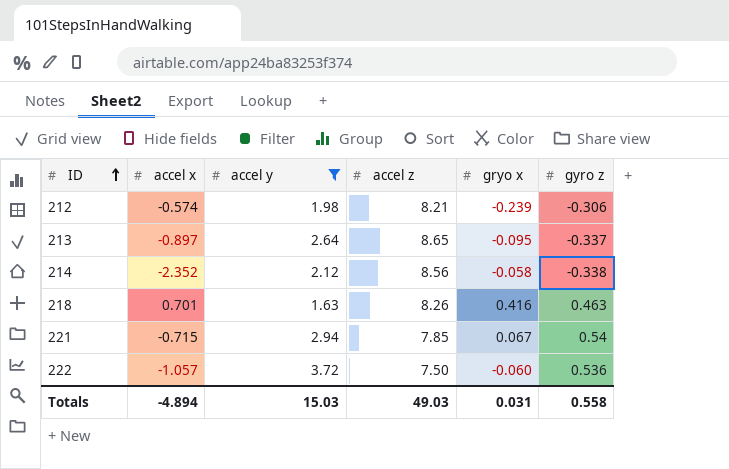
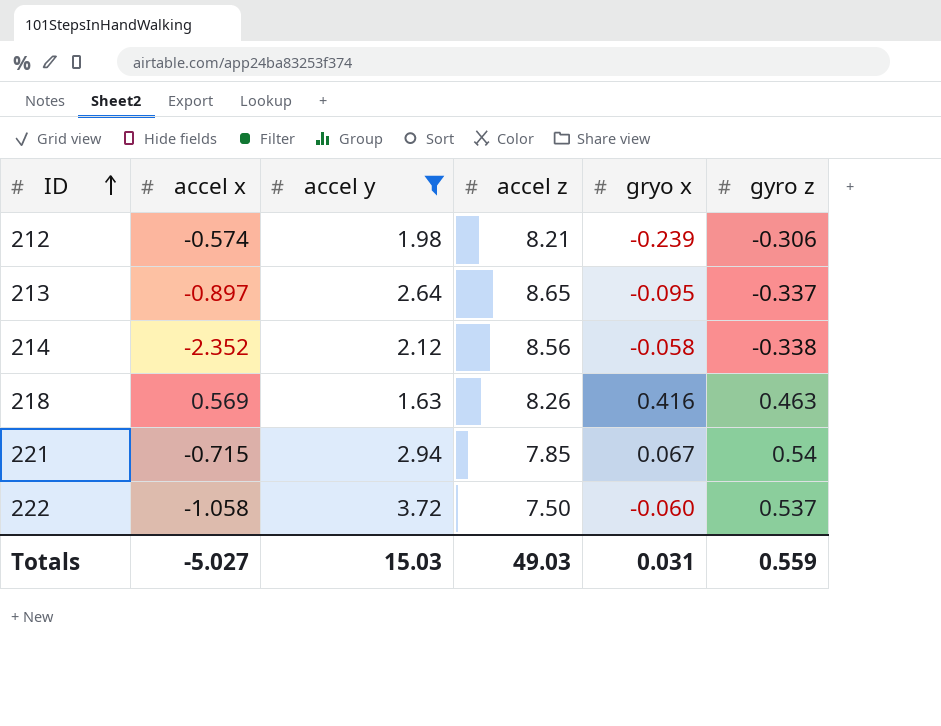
218 | accel x: 0.701 -> 0.569
222 | accel x: -1.057 -> -1.058
222 | gyro z: 0.536 -> 0.537
Totals | accel x: -4.894 -> -5.027
Totals | gyro z: 0.558 -> 0.559

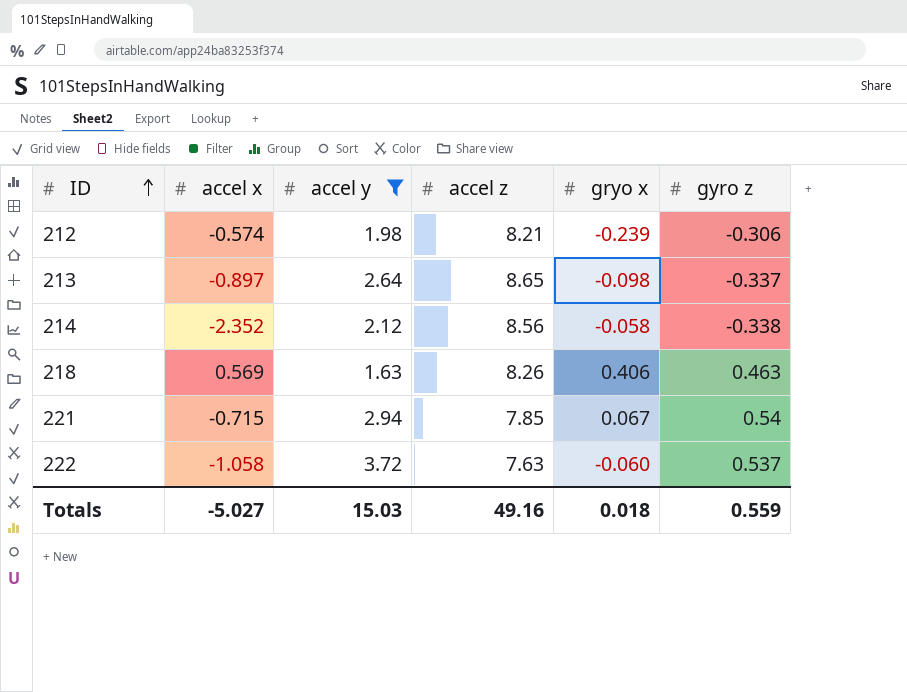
213 | gryo x: -0.095 -> -0.098
218 | gryo x: 0.416 -> 0.406
222 | accel z: 7.50 -> 7.63
Totals | accel z: 49.03 -> 49.16
Totals | gryo x: 0.031 -> 0.018

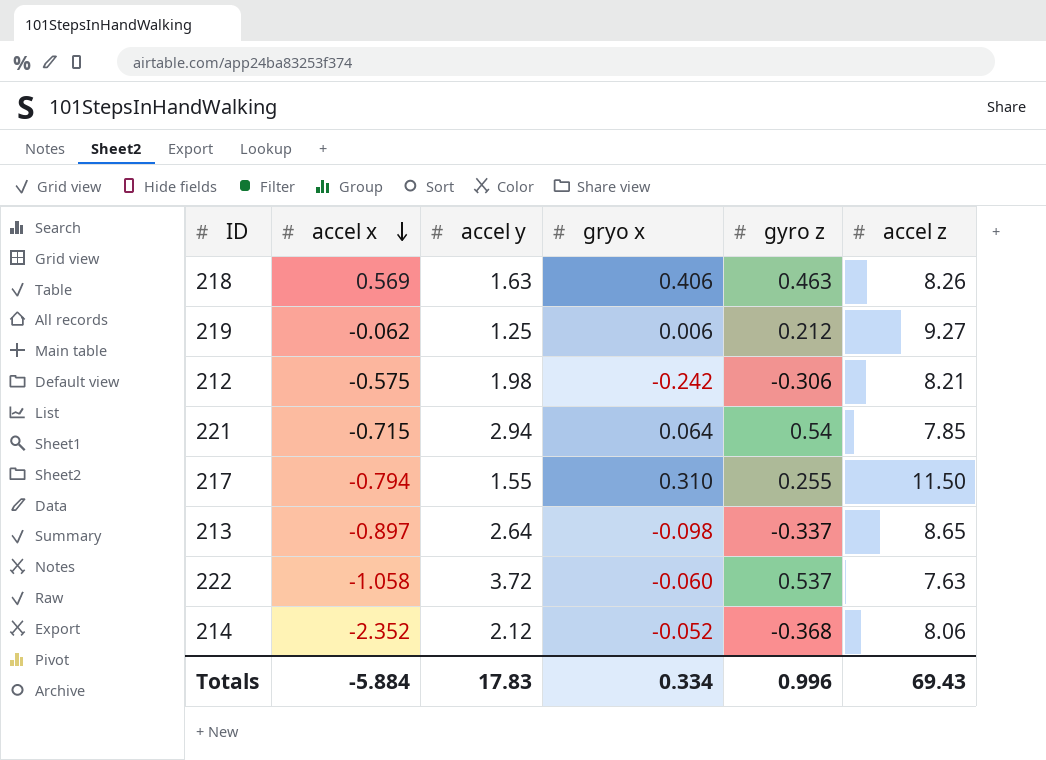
filter: accel y >= 1.63 -> none
row order: ID ascending -> accel x descending
column accel z | position: 4 -> 6
212 | accel x: -0.574 -> -0.575
212 | gryo x: -0.239 -> -0.242
221 | gryo x: 0.067 -> 0.064
214 | gryo x: -0.058 -> -0.052
214 | gyro z: -0.338 -> -0.368
214 | accel z: 8.56 -> 8.06
Totals | accel x: -5.027 -> -5.884
Totals | accel y: 15.03 -> 17.83
Totals | gryo x: 0.018 -> 0.334
Totals | gyro z: 0.559 -> 0.996
Totals | accel z: 49.16 -> 69.43

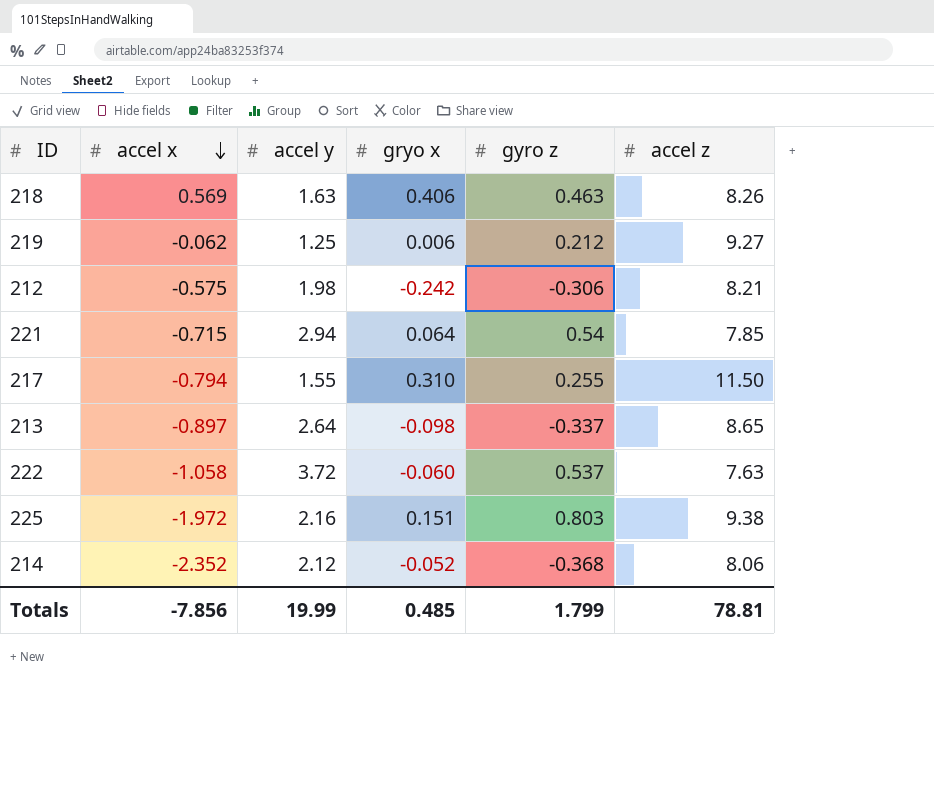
row 225: none -> -1.972 | 2.16 | 0.151 | 0.803 | 9.38
Totals | accel x: -5.884 -> -7.856
Totals | accel y: 17.83 -> 19.99
Totals | gryo x: 0.334 -> 0.485
Totals | gyro z: 0.996 -> 1.799
Totals | accel z: 69.43 -> 78.81

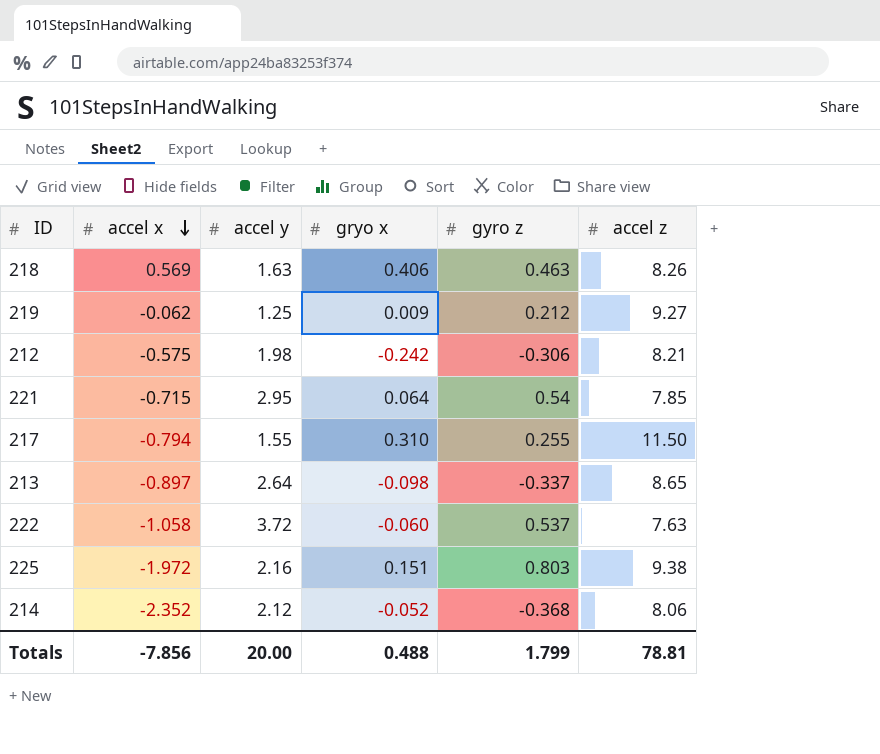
219 | gryo x: 0.006 -> 0.009
221 | accel y: 2.94 -> 2.95
Totals | accel y: 19.99 -> 20.00
Totals | gryo x: 0.485 -> 0.488

